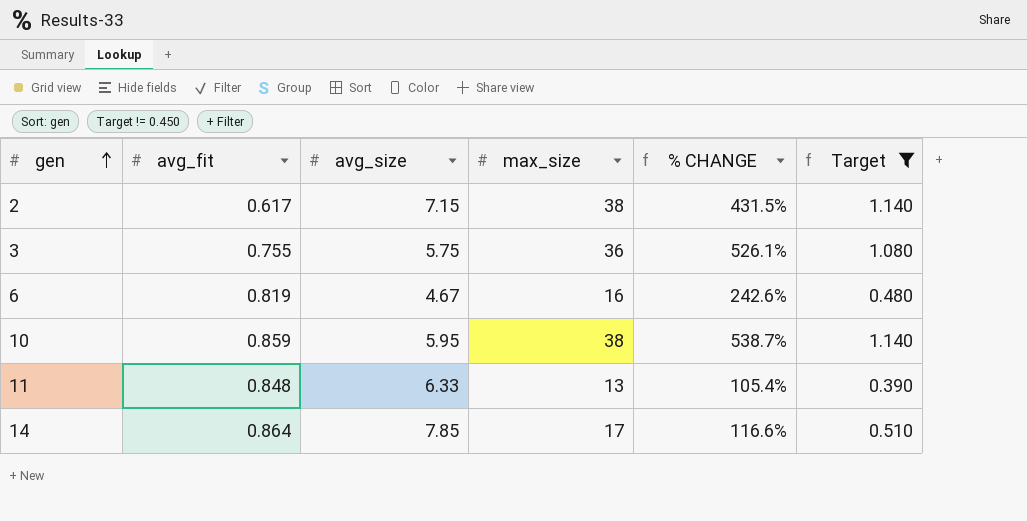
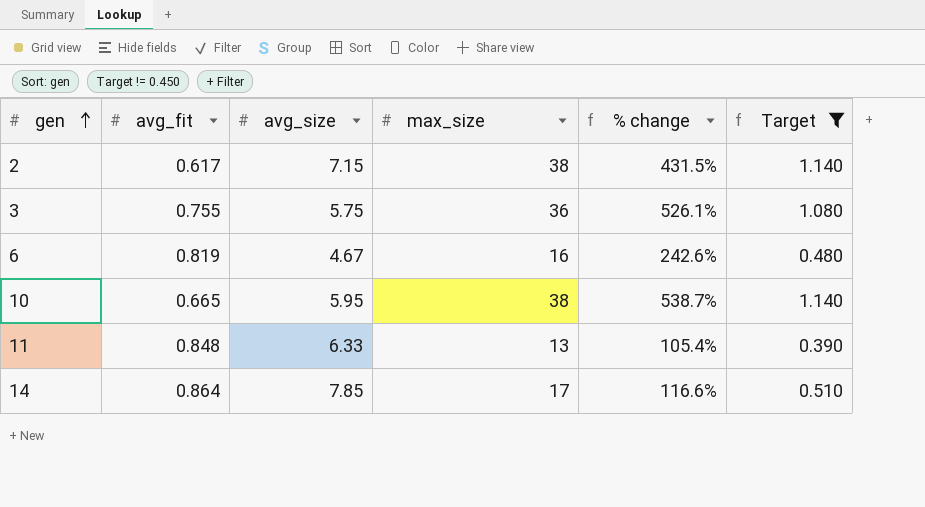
column name: % CHANGE -> % change
10 | avg_fit: 0.859 -> 0.665

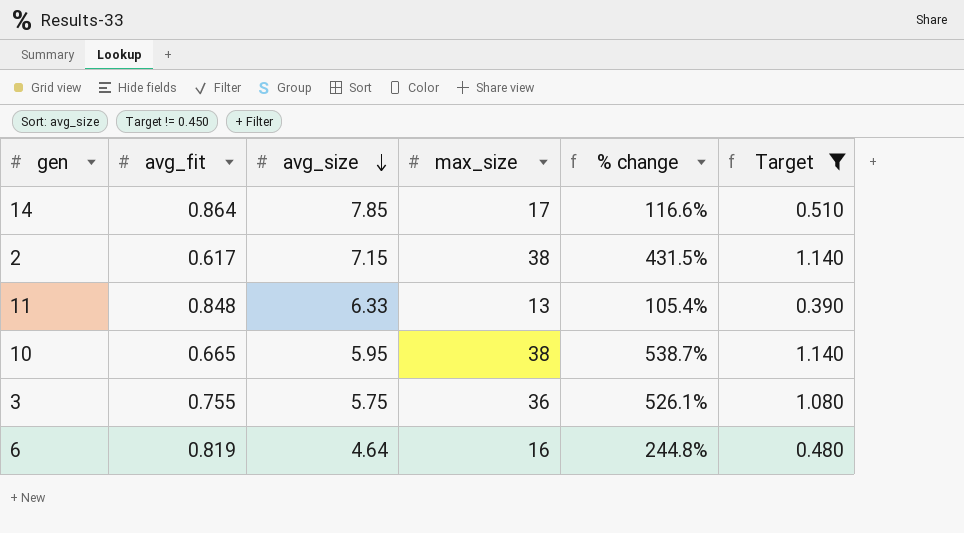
row order: gen ascending -> avg_size descending
6 | avg_size: 4.67 -> 4.64
6 | % change: 242.6% -> 244.8%

